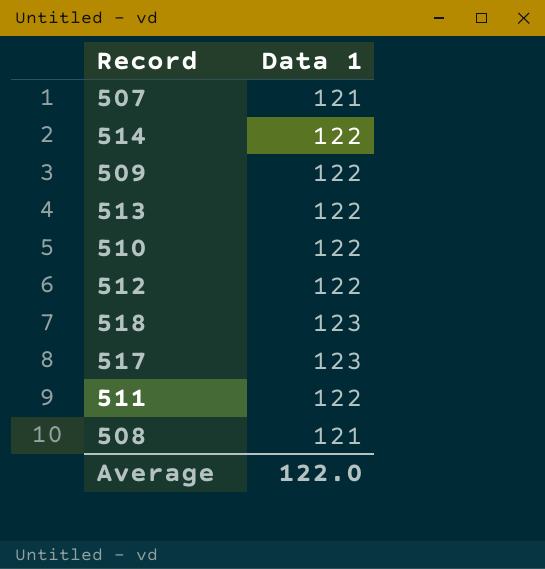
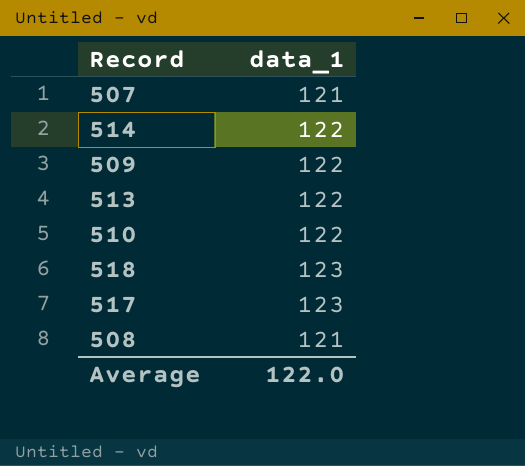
column name: Data 1 -> data_1
row 512: 122 -> none
row 511: 122 -> none

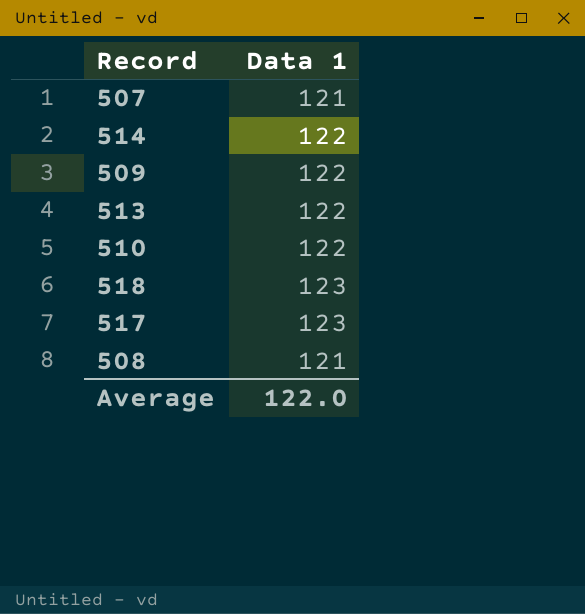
column name: data_1 -> Data 1

